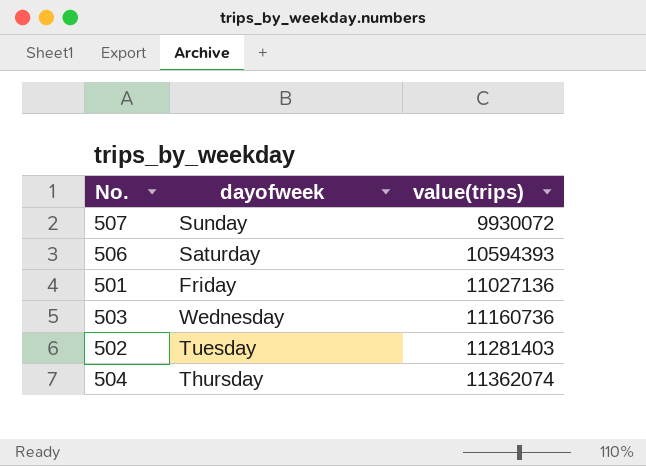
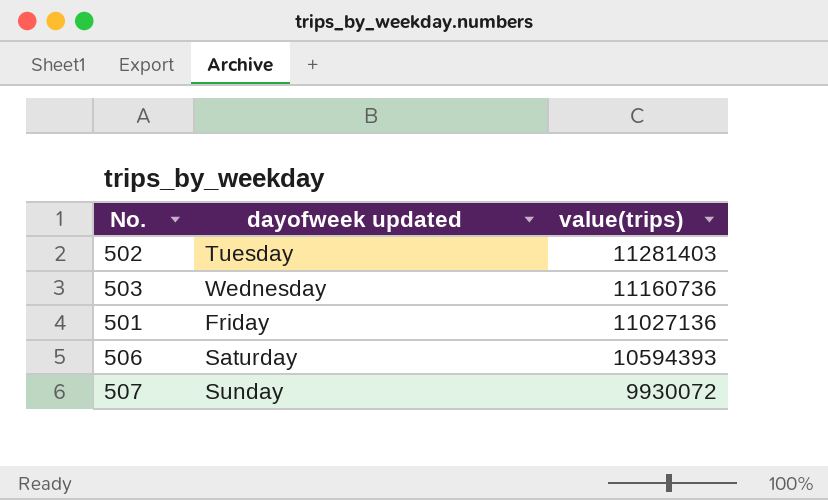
row order: value(trips) ascending -> value(trips) descending
column name: dayofweek -> dayofweek updated
row 504: Thursday | 11362074 -> none

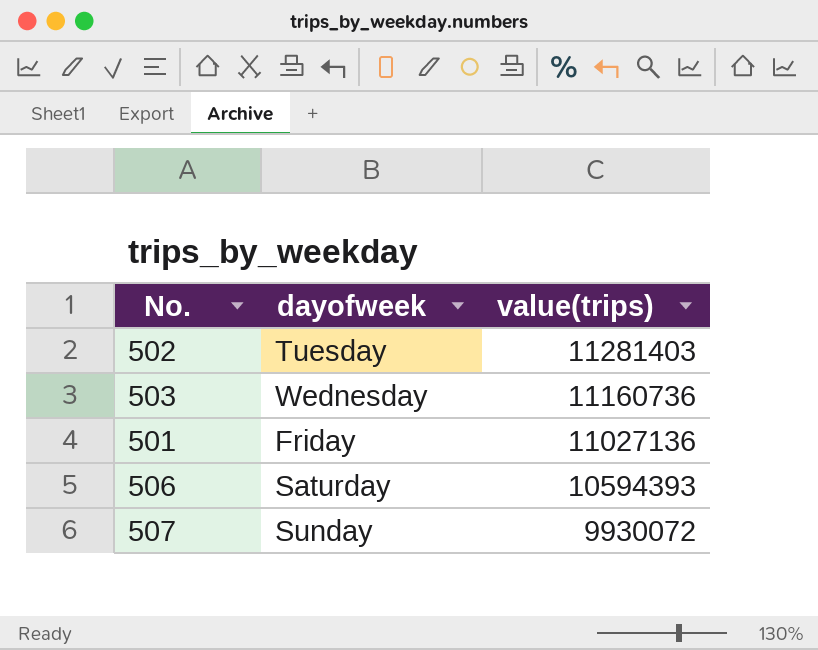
column name: dayofweek updated -> dayofweek

